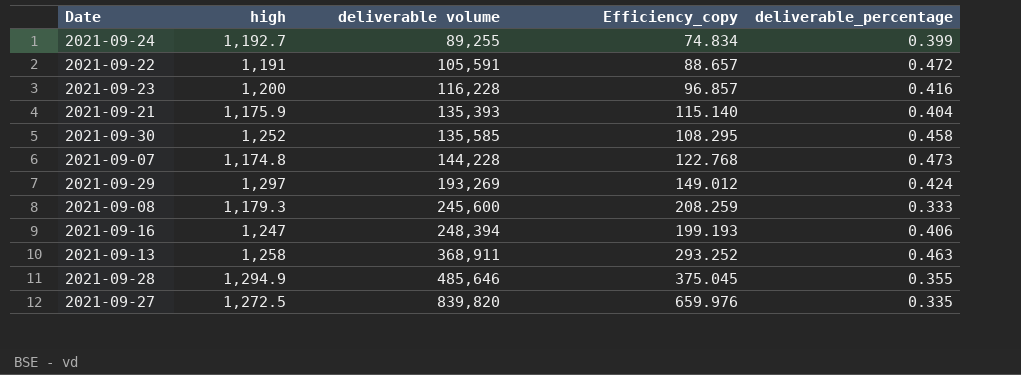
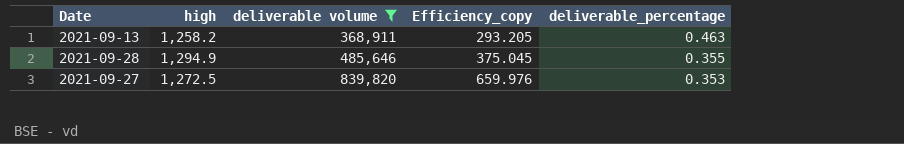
filter: none -> deliverable volume >= 368,911
2021-09-13 | high: 1,258 -> 1,258.2
2021-09-13 | Efficiency_copy: 293.252 -> 293.205
2021-09-27 | deliverable_percentage: 0.335 -> 0.353

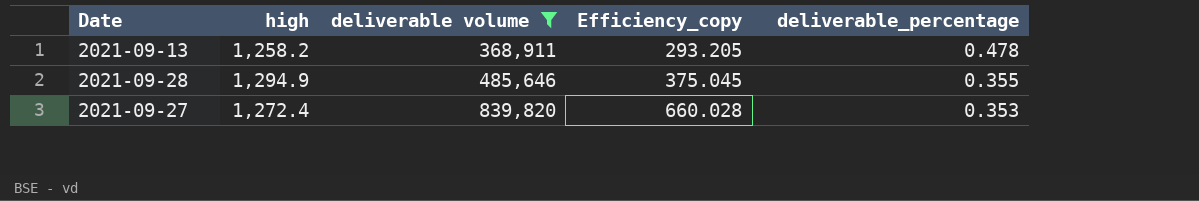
2021-09-13 | deliverable_percentage: 0.463 -> 0.478
2021-09-27 | high: 1,272.5 -> 1,272.4
2021-09-27 | Efficiency_copy: 659.976 -> 660.028

